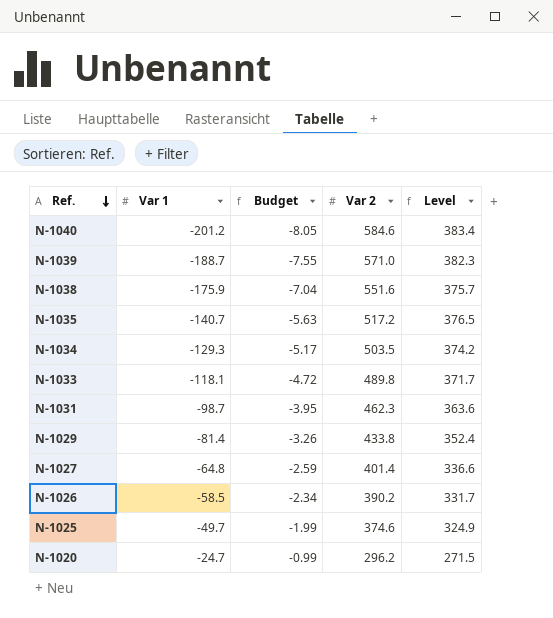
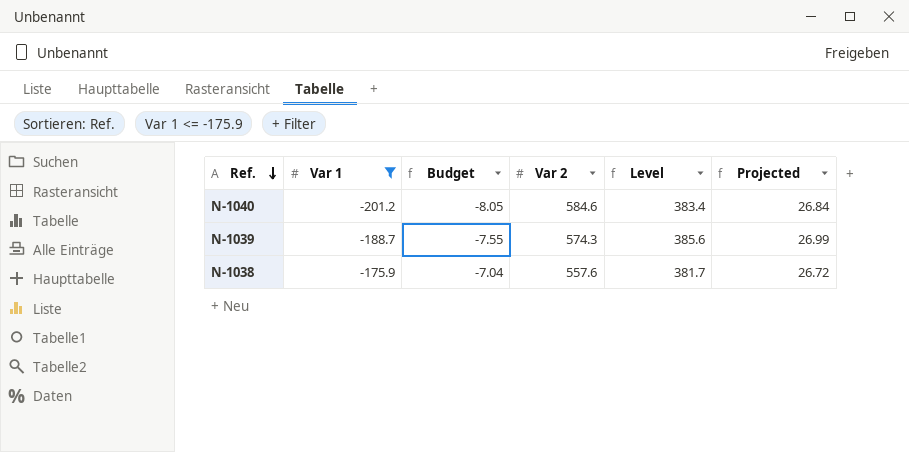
filter: none -> Var 1 <= -175.9
column Projected | formula: none -> [Level] * 0.07
N-1039 | Var 2: 571.0 -> 574.3
N-1039 | Level: 382.3 -> 385.6
N-1038 | Var 2: 551.6 -> 557.6
N-1038 | Level: 375.7 -> 381.7

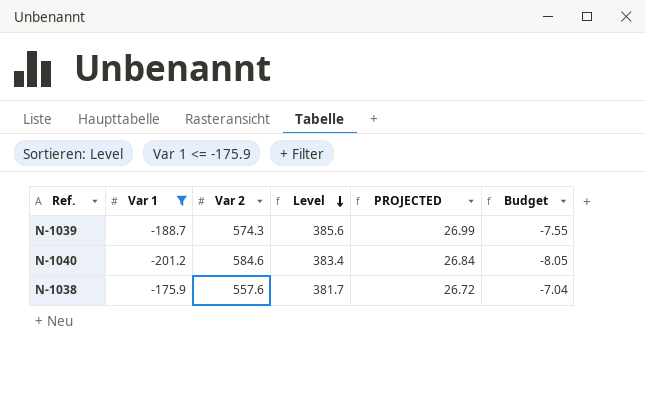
row order: Ref. descending -> Level descending
column name: Projected -> PROJECTED
column Budget | position: 3 -> 6

